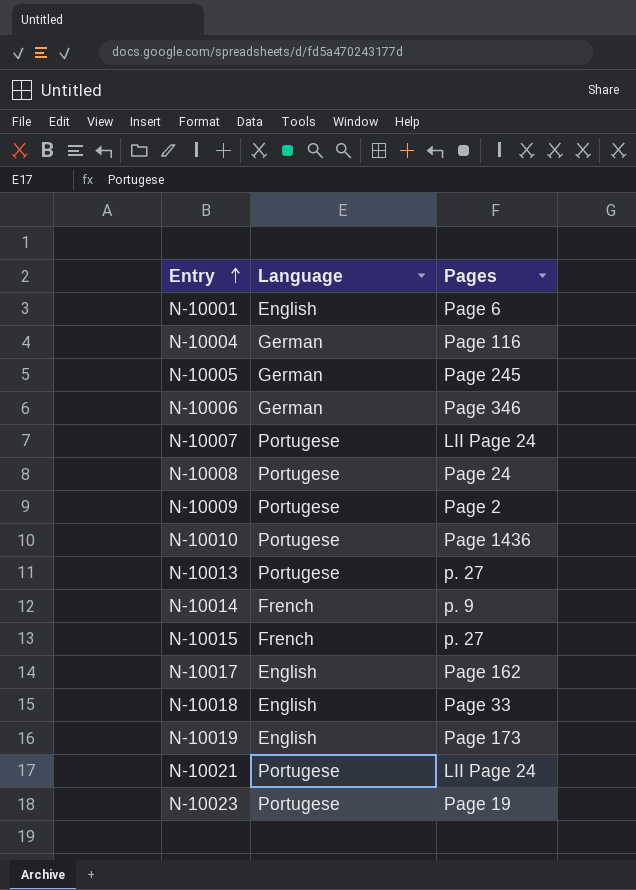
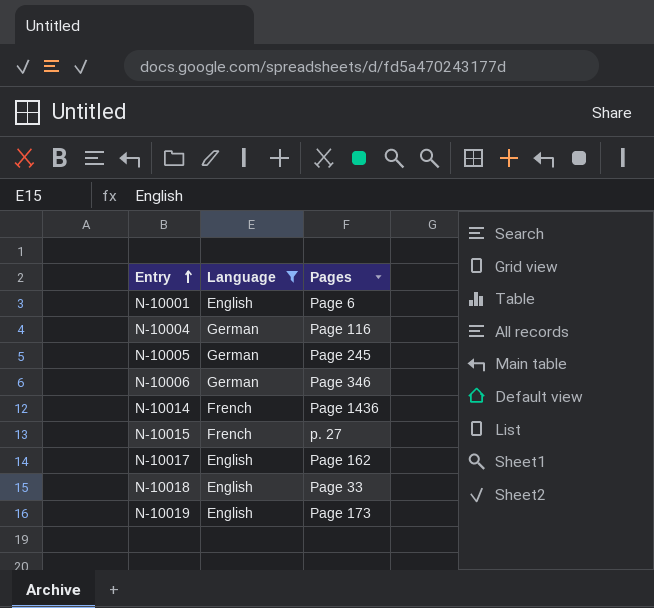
filter: none -> Language != Portugese
N-10014 | Pages: p. 9 -> Page 1436

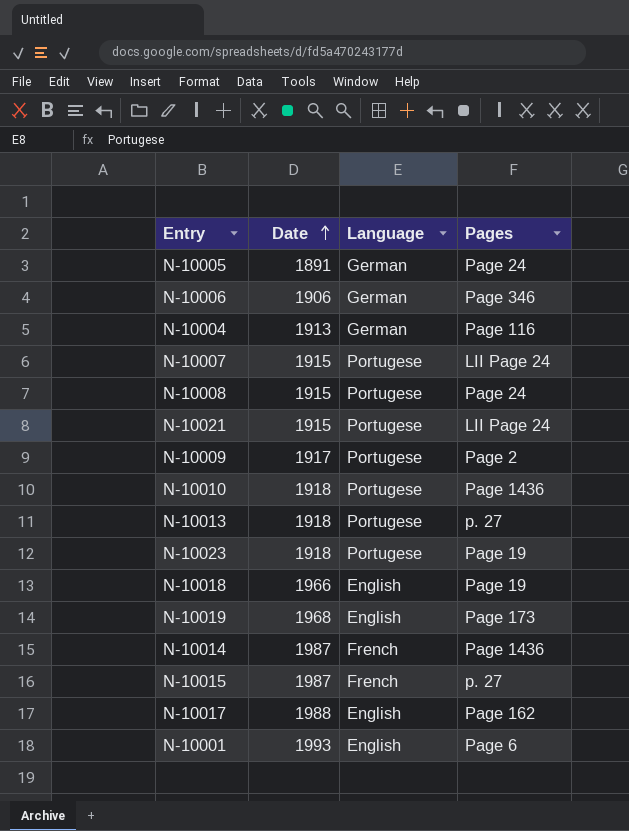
filter: Language != Portugese -> none
row order: Entry ascending -> Date ascending
column Date | position: none -> 2
N-10005 | Pages: Page 245 -> Page 24
N-10018 | Pages: Page 33 -> Page 19

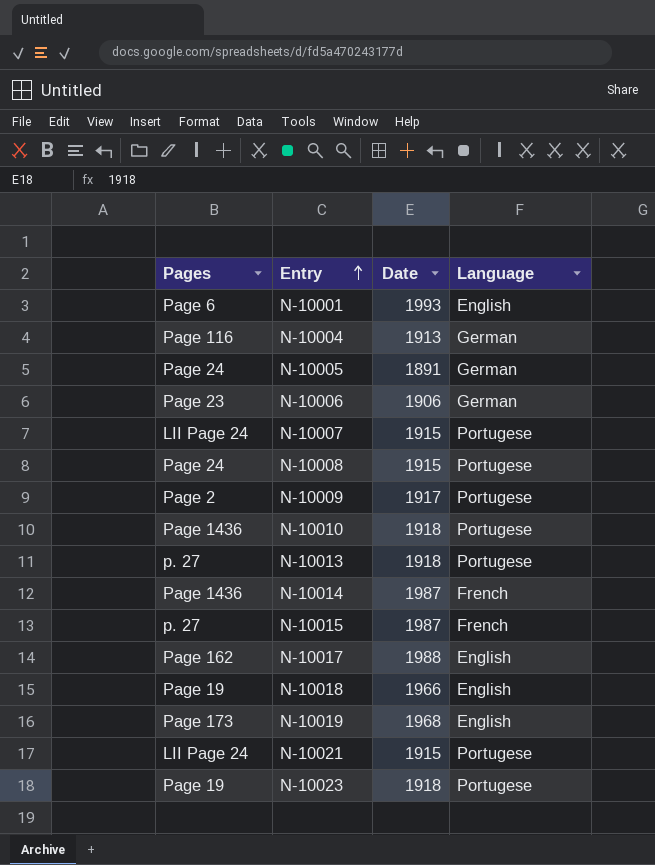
row order: Date ascending -> Entry ascending
column Pages | position: 4 -> 1
N-10006 | Pages: Page 346 -> Page 23

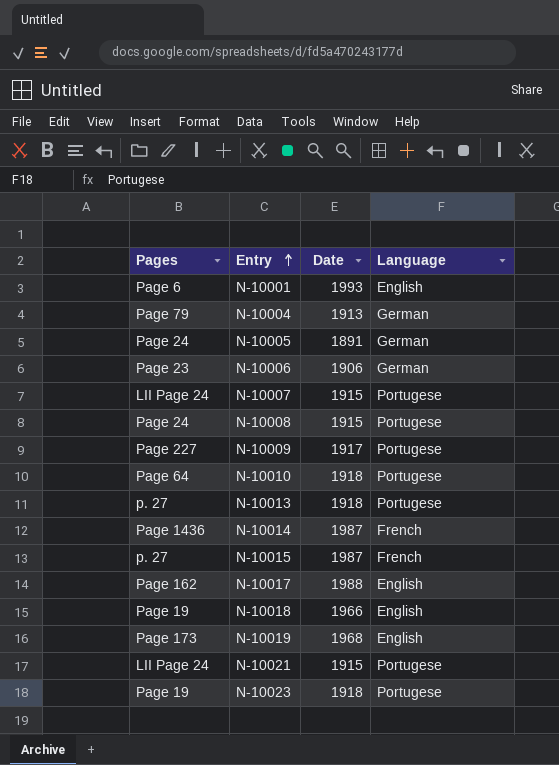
N-10004 | Pages: Page 116 -> Page 79
N-10009 | Pages: Page 2 -> Page 227
N-10010 | Pages: Page 1436 -> Page 64

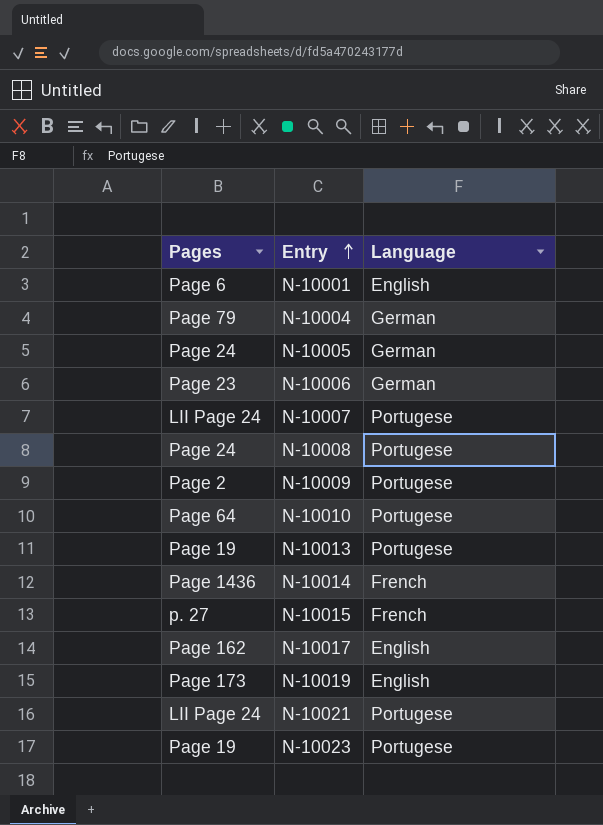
column Date | position: 3 -> none
row N-10018: Page 19 | 1966 | English -> none
N-10009 | Pages: Page 227 -> Page 2
N-10013 | Pages: p. 27 -> Page 19

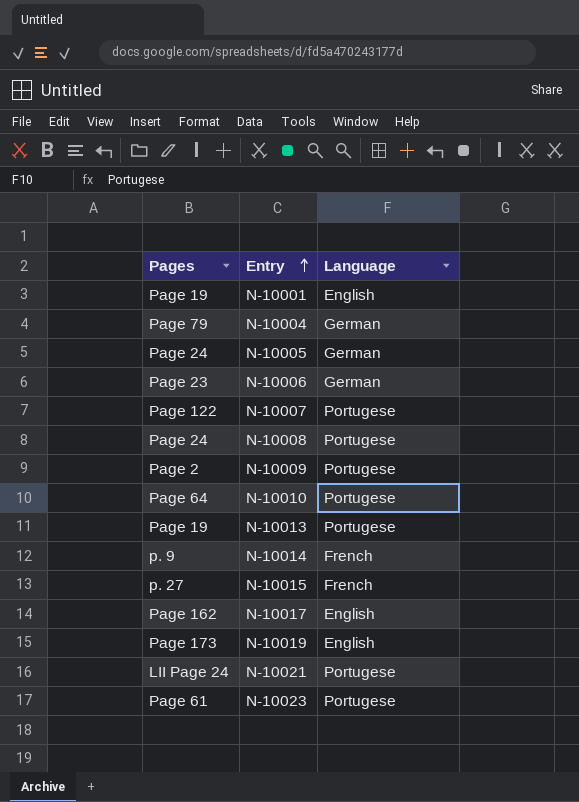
N-10001 | Pages: Page 6 -> Page 19
N-10007 | Pages: LII Page 24 -> Page 122
N-10014 | Pages: Page 1436 -> p. 9
N-10023 | Pages: Page 19 -> Page 61

